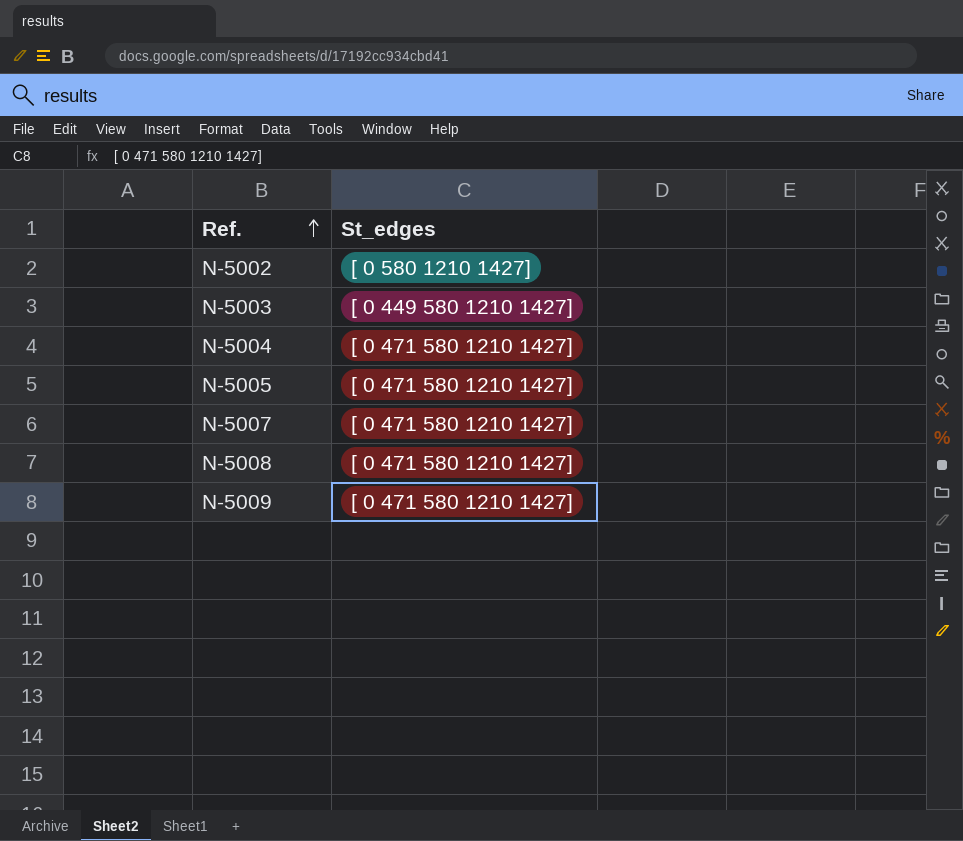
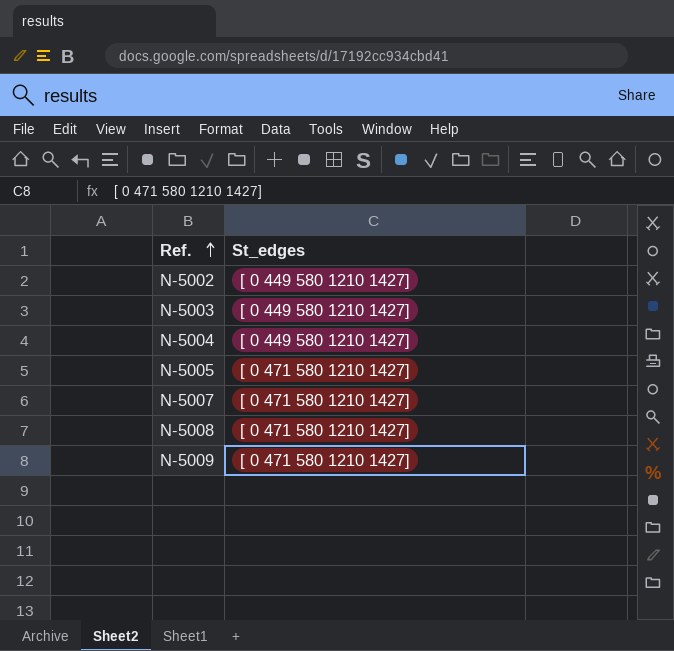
N-5002 | St_edges: [ 0 580 1210 1427] -> [ 0 449 580 1210 1427]
N-5004 | St_edges: [ 0 471 580 1210 1427] -> [ 0 449 580 1210 1427]

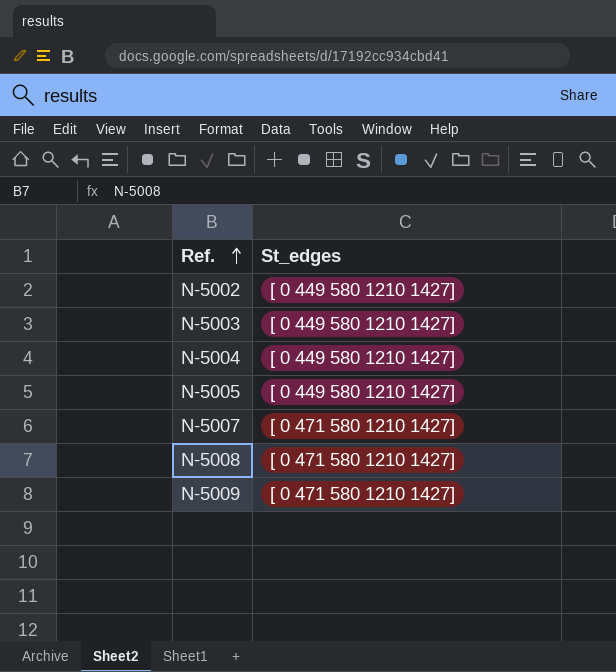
N-5005 | St_edges: [ 0 471 580 1210 1427] -> [ 0 449 580 1210 1427]

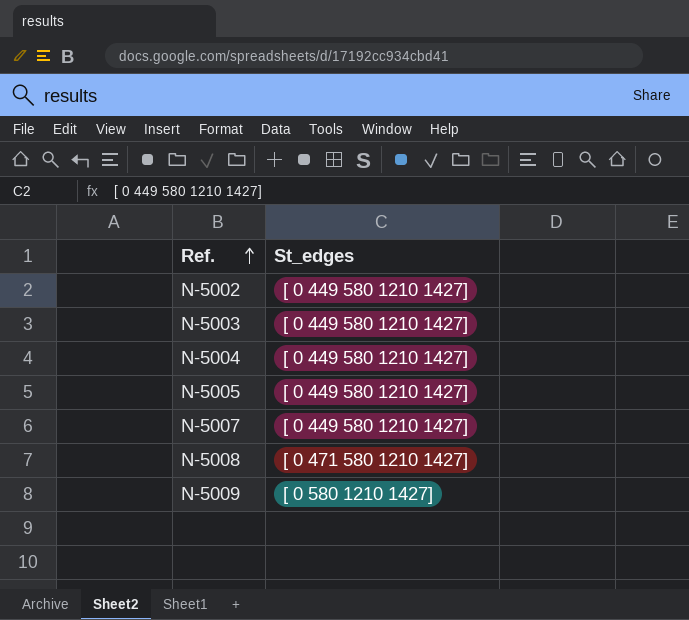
N-5007 | St_edges: [ 0 471 580 1210 1427] -> [ 0 449 580 1210 1427]
N-5009 | St_edges: [ 0 471 580 1210 1427] -> [ 0 580 1210 1427]

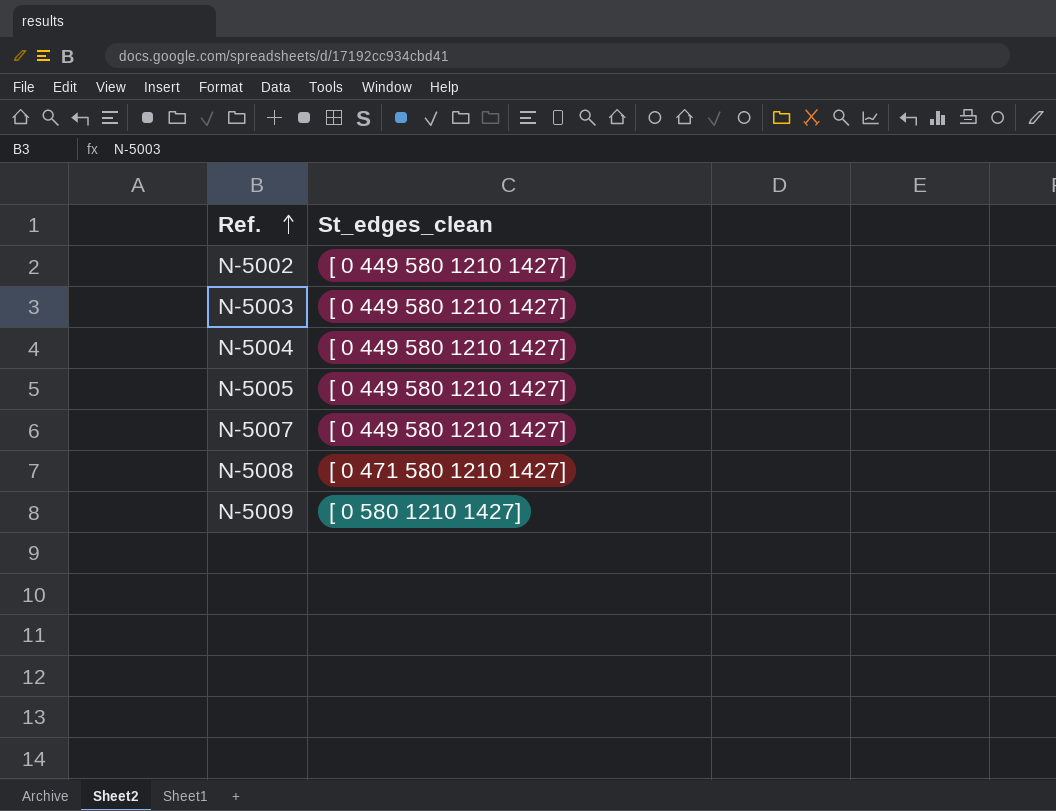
column name: St_edges -> St_edges_clean

